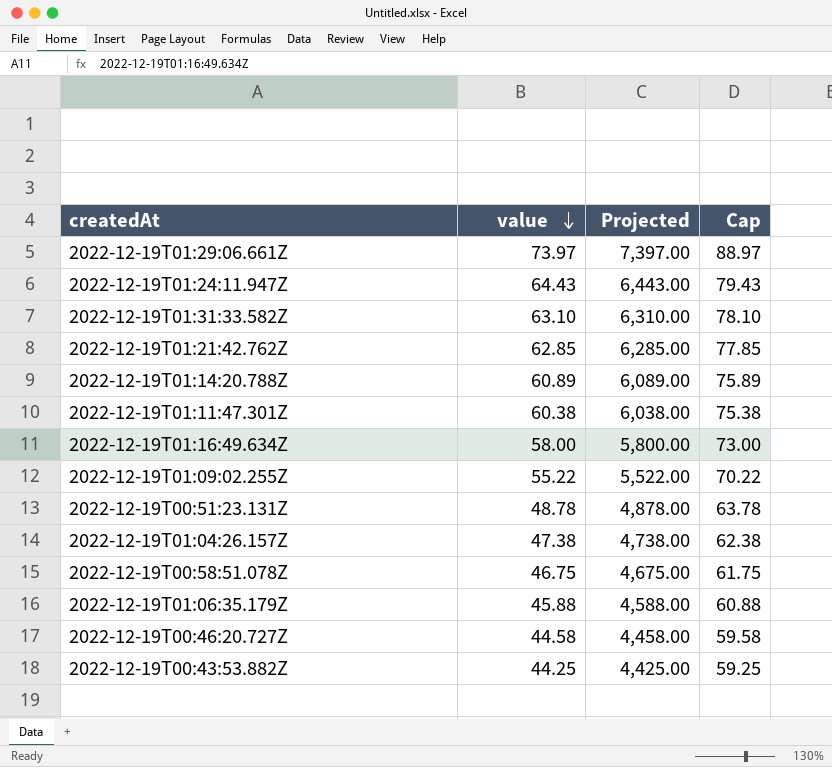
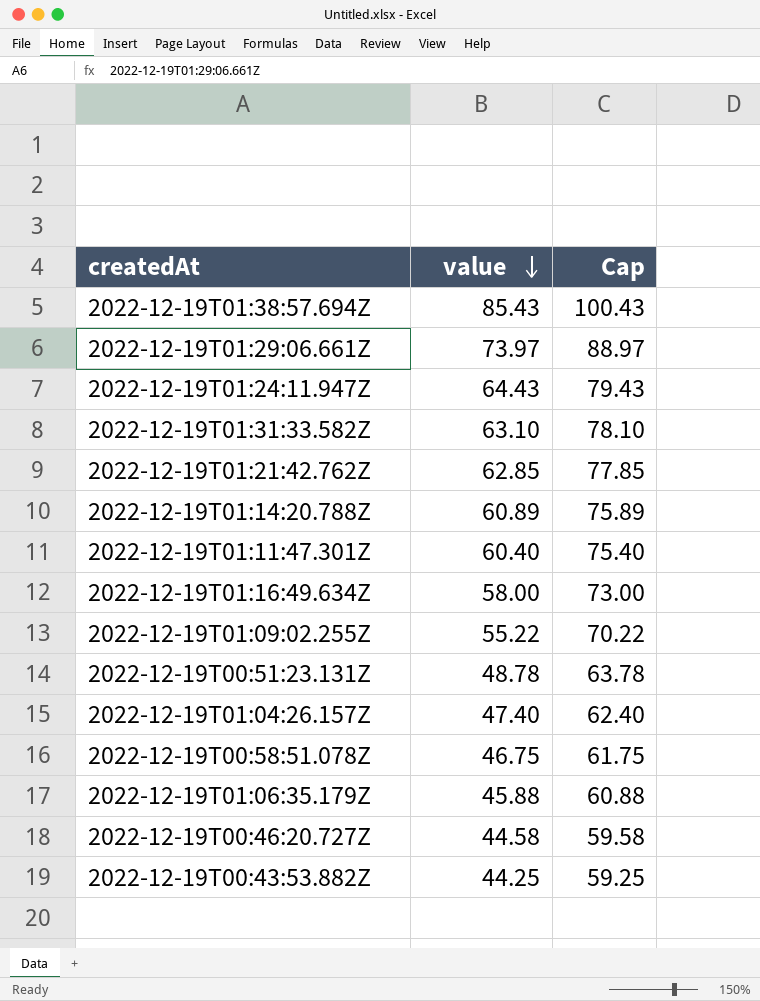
column Projected | formula: [value] * 100 -> none
row 2022-12-19T01:38:57.694Z: none -> 85.43 | 100.43
2022-12-19T01:11:47.301Z | value: 60.38 -> 60.40
2022-12-19T01:11:47.301Z | Cap: 75.38 -> 75.40
2022-12-19T01:04:26.157Z | value: 47.38 -> 47.40
2022-12-19T01:04:26.157Z | Cap: 62.38 -> 62.40

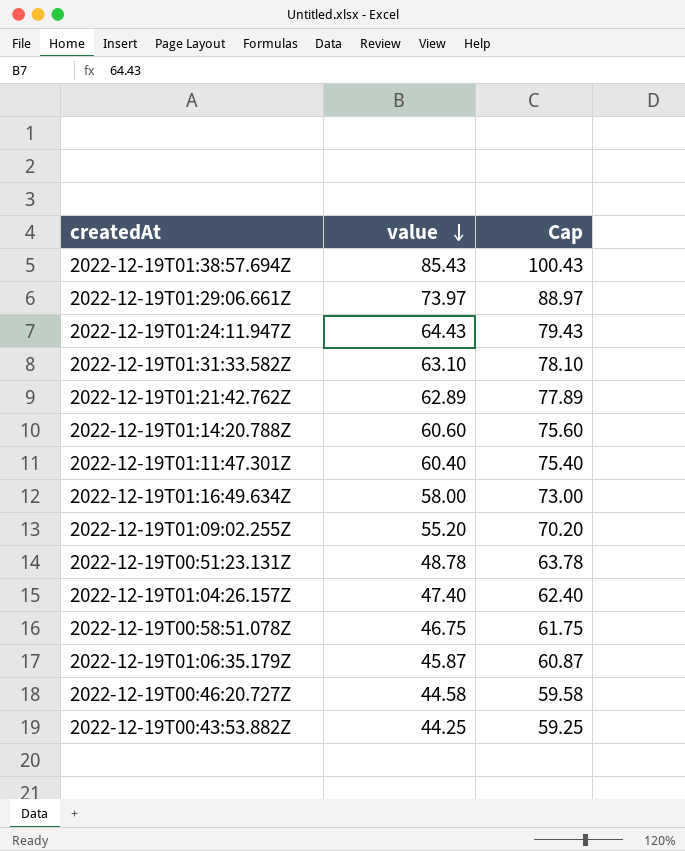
2022-12-19T01:21:42.762Z | value: 62.85 -> 62.89
2022-12-19T01:21:42.762Z | Cap: 77.85 -> 77.89
2022-12-19T01:14:20.788Z | value: 60.89 -> 60.60
2022-12-19T01:14:20.788Z | Cap: 75.89 -> 75.60
2022-12-19T01:09:02.255Z | value: 55.22 -> 55.20
2022-12-19T01:09:02.255Z | Cap: 70.22 -> 70.20
2022-12-19T01:06:35.179Z | value: 45.88 -> 45.87
2022-12-19T01:06:35.179Z | Cap: 60.88 -> 60.87

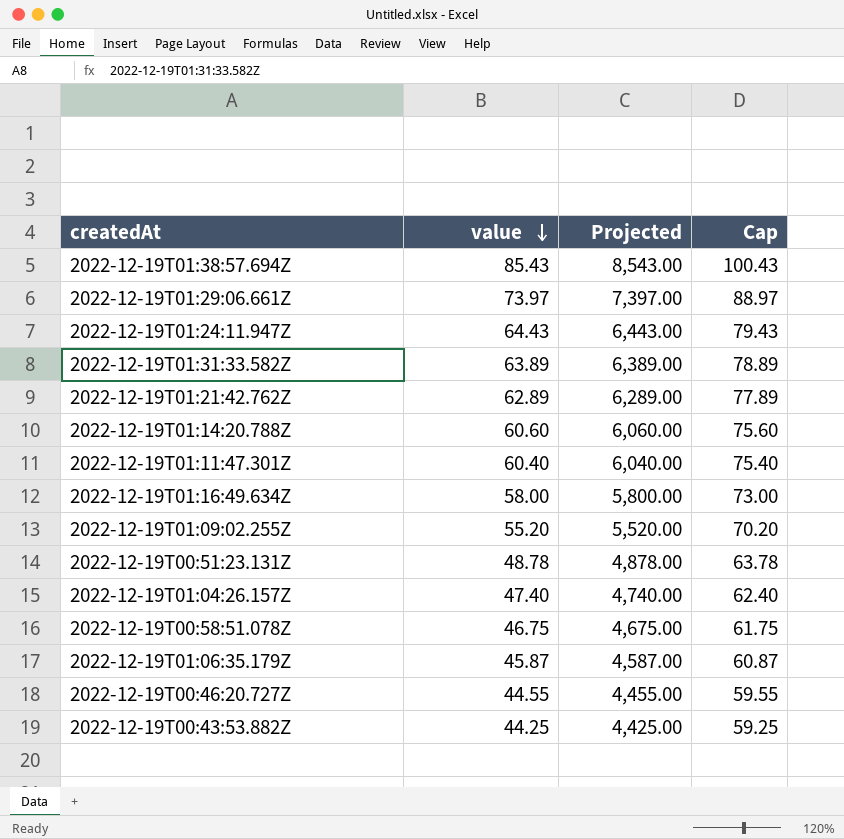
column Projected | formula: none -> [value] * 100
2022-12-19T01:31:33.582Z | value: 63.10 -> 63.89
2022-12-19T01:31:33.582Z | Cap: 78.10 -> 78.89
2022-12-19T00:46:20.727Z | value: 44.58 -> 44.55
2022-12-19T00:46:20.727Z | Cap: 59.58 -> 59.55

